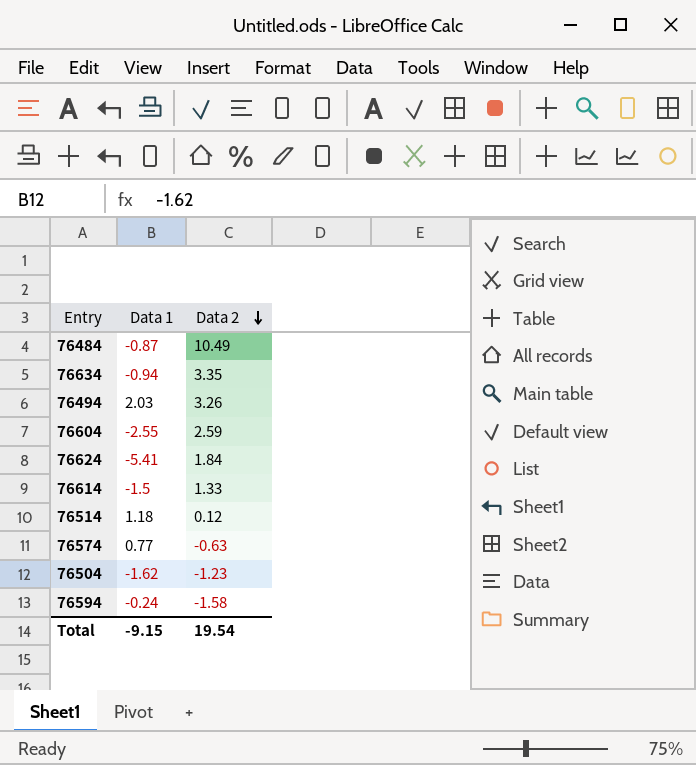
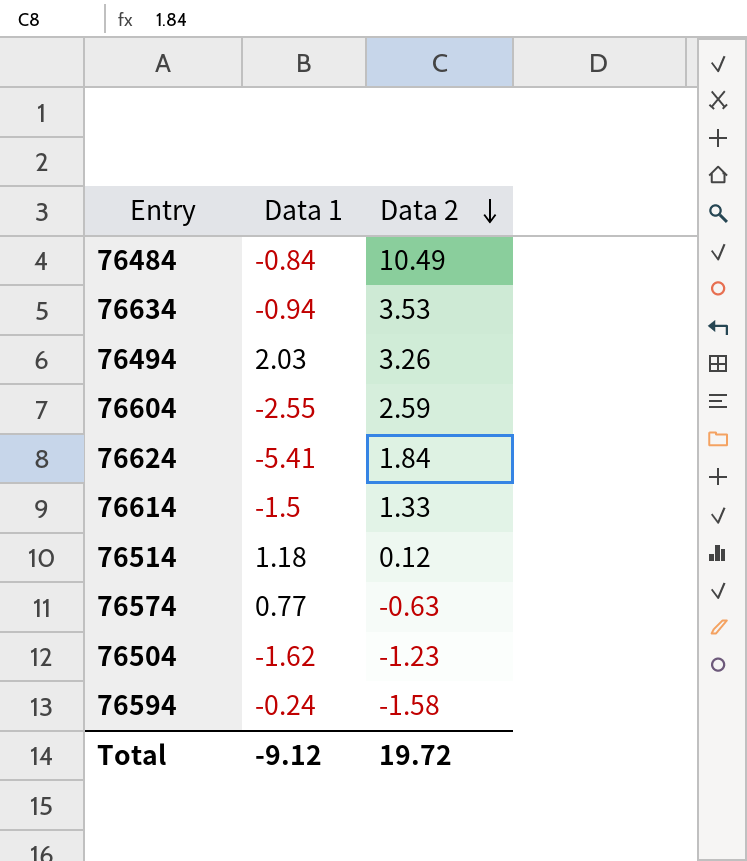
76484 | Data 1: -0.87 -> -0.84
76634 | Data 2: 3.35 -> 3.53
Total | Data 1: -9.15 -> -9.12
Total | Data 2: 19.54 -> 19.72

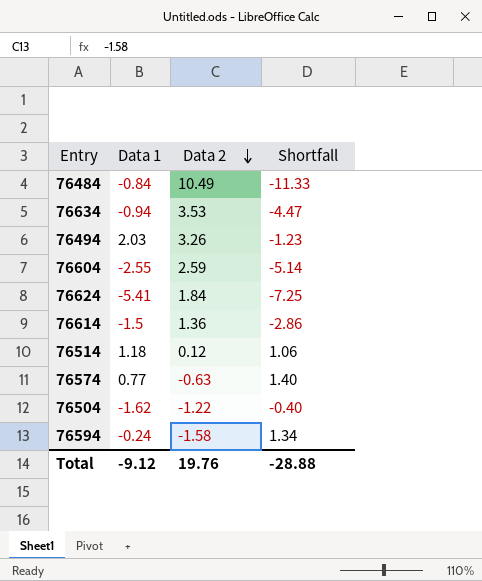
column Shortfall | formula: none -> [Data 1] - [Data 2]
76614 | Data 2: 1.33 -> 1.36
76504 | Data 2: -1.23 -> -1.22
Total | Data 2: 19.72 -> 19.76

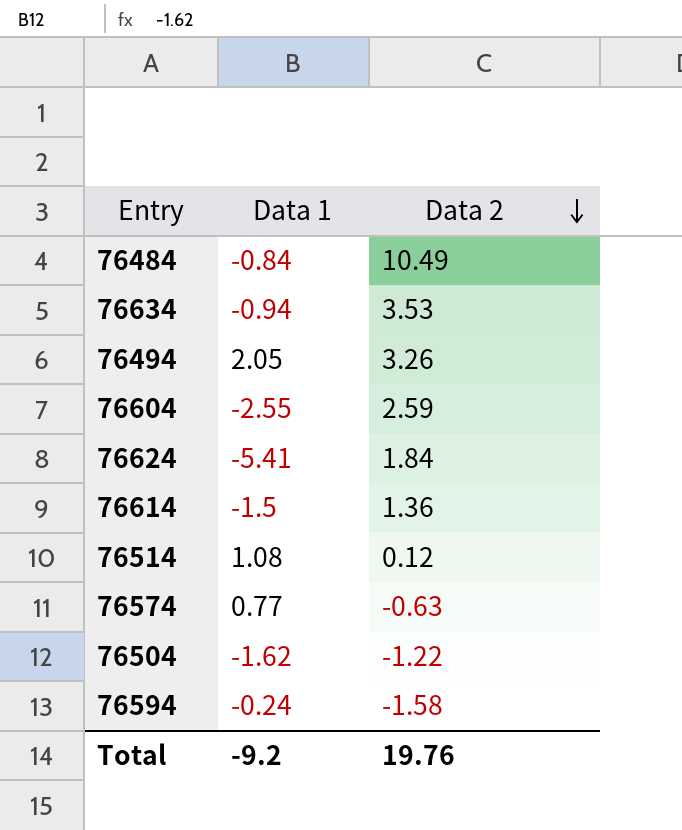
column Shortfall | formula: [Data 1] - [Data 2] -> none
76494 | Data 1: 2.03 -> 2.05
76514 | Data 1: 1.18 -> 1.08
Total | Data 1: -9.12 -> -9.2

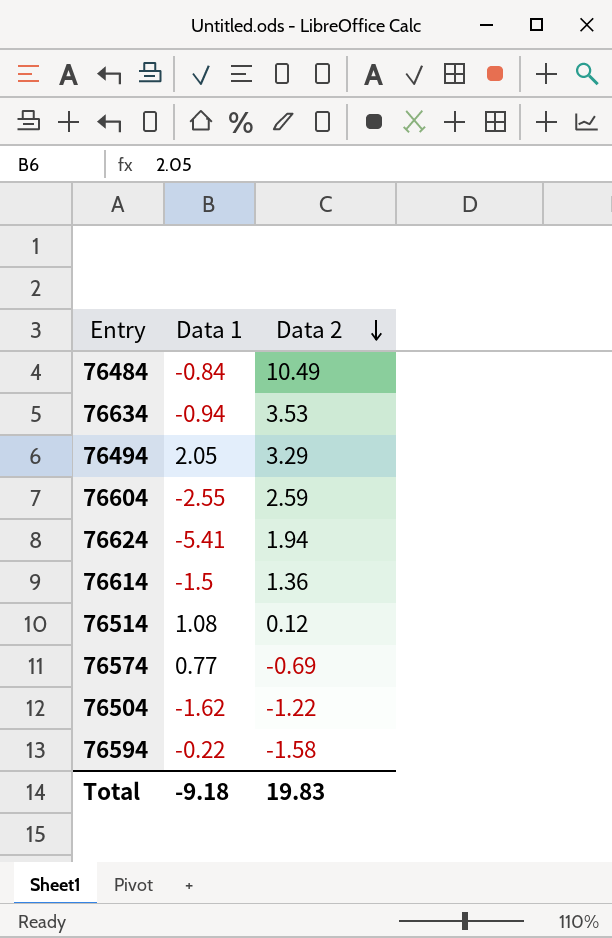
76494 | Data 2: 3.26 -> 3.29
76624 | Data 2: 1.84 -> 1.94
76574 | Data 2: -0.63 -> -0.69
76594 | Data 1: -0.24 -> -0.22
Total | Data 1: -9.2 -> -9.18
Total | Data 2: 19.76 -> 19.83

